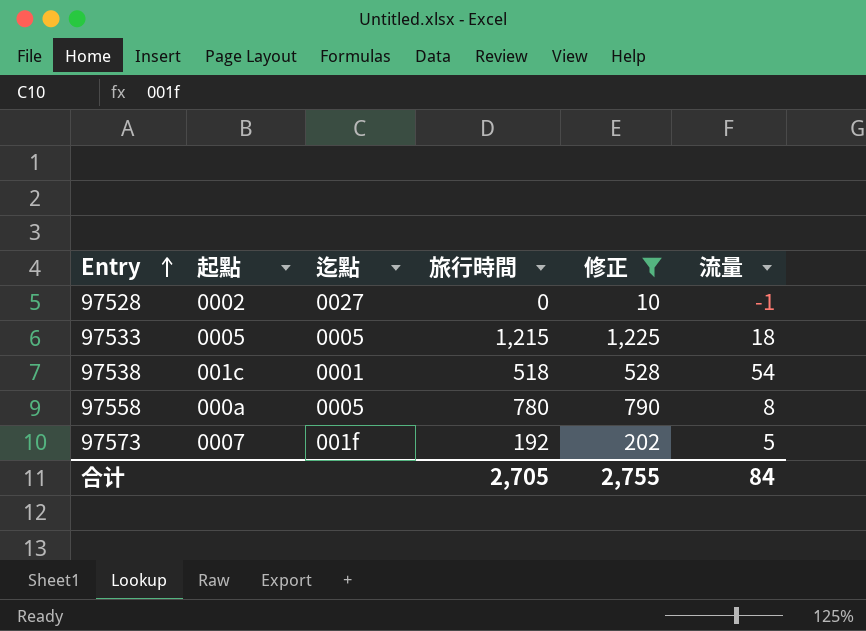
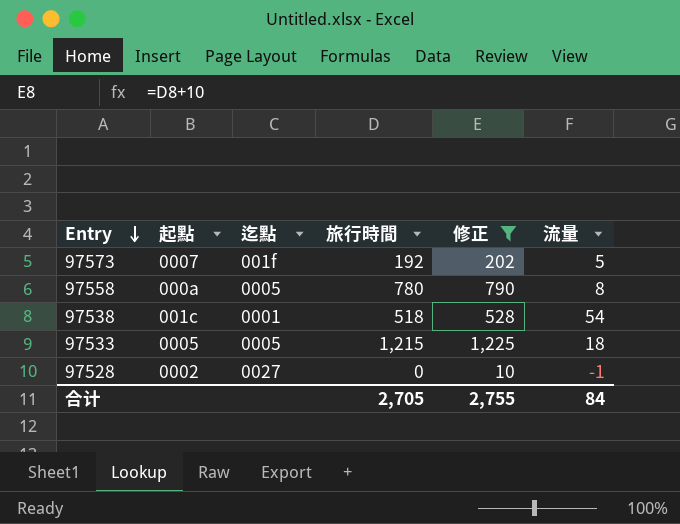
row order: Entry ascending -> Entry descending

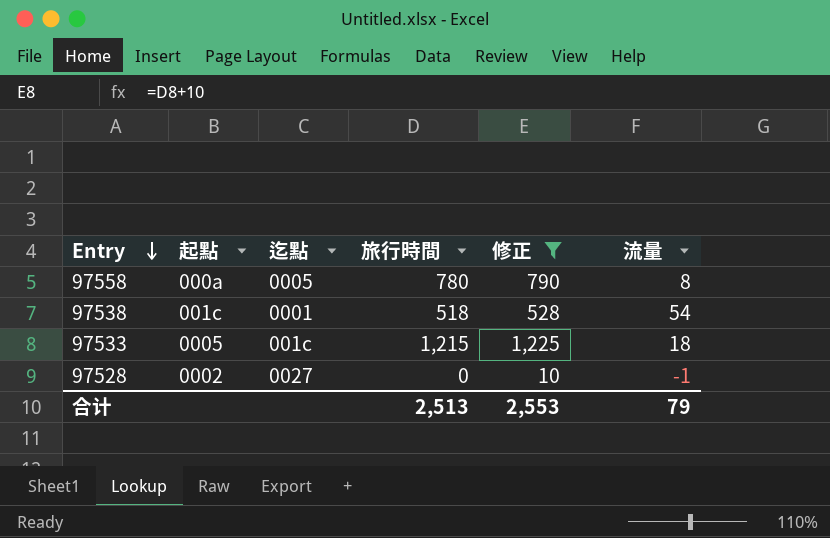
row 97573: 0007 | 001f | 192 | 202 | 5 -> none
97533 | 迄點: 0005 -> 001c
合计 | 旅行時間: 2,705 -> 2,513
合计 | 修正: 2,755 -> 2,553
合计 | 流量: 84 -> 79

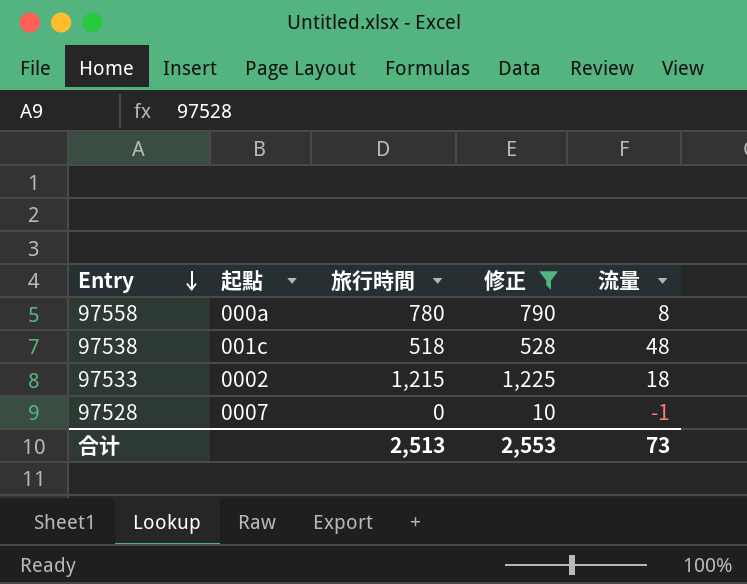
column 迄點 | position: 3 -> none
97538 | 流量: 54 -> 48
97533 | 起點: 0005 -> 0002
97528 | 起點: 0002 -> 0007
合计 | 流量: 79 -> 73

